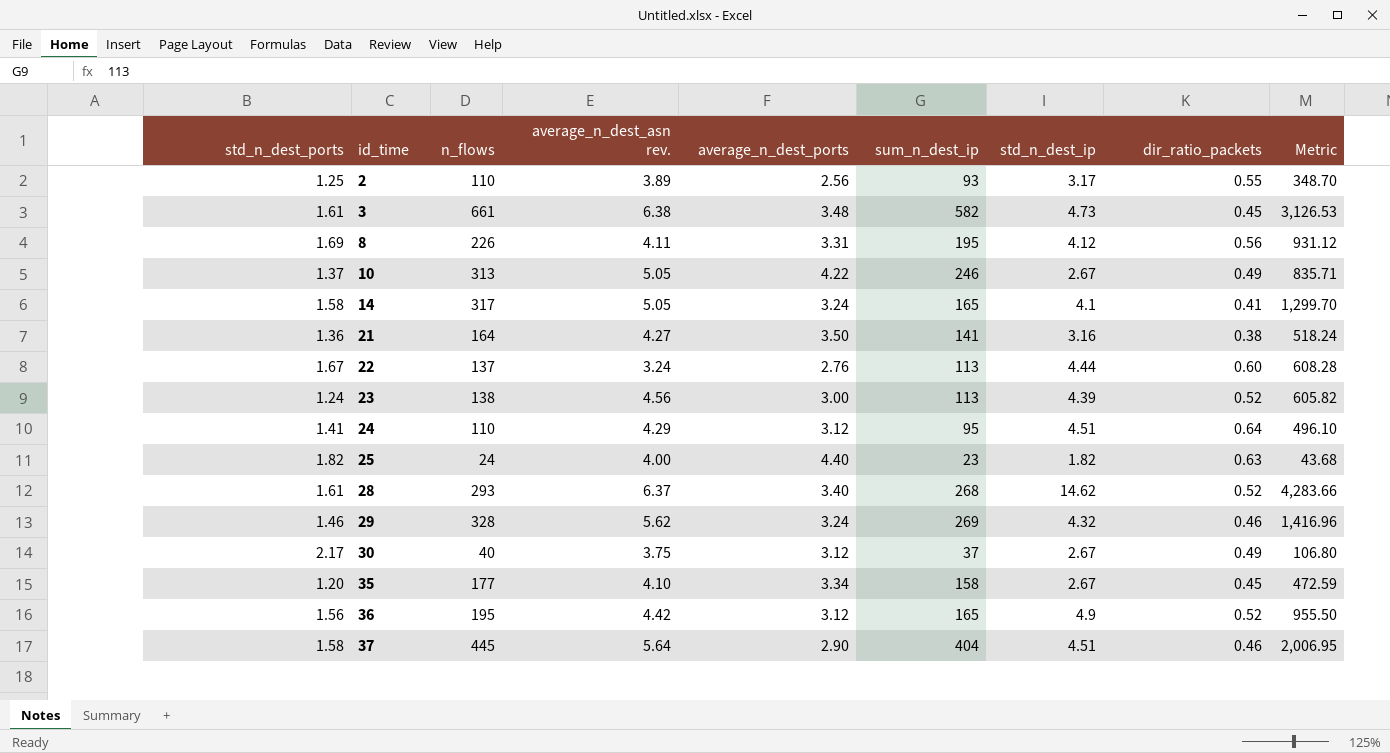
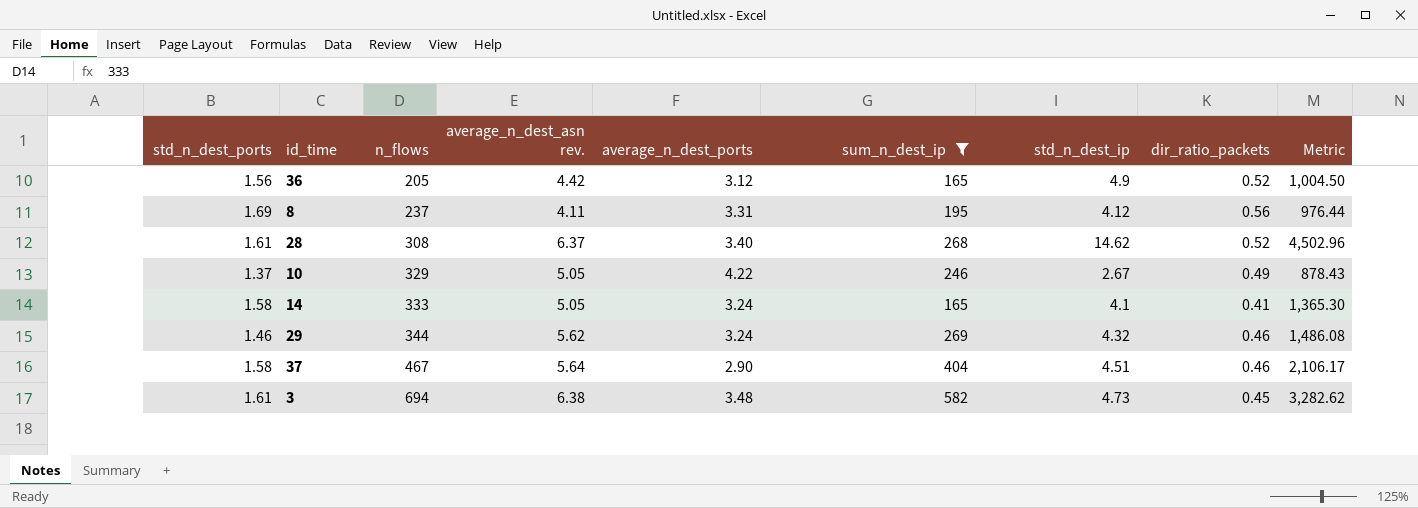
filter: none -> sum_n_dest_ip >= 165
row order: id_time ascending -> n_flows ascending
36 | n_flows: 195 -> 205
36 | Metric: 955.50 -> 1,004.50
8 | n_flows: 226 -> 237
8 | Metric: 931.12 -> 976.44
28 | n_flows: 293 -> 308
28 | Metric: 4,283.66 -> 4,502.96
10 | n_flows: 313 -> 329
10 | Metric: 835.71 -> 878.43
14 | n_flows: 317 -> 333
14 | Metric: 1,299.70 -> 1,365.30
29 | n_flows: 328 -> 344
29 | Metric: 1,416.96 -> 1,486.08
37 | n_flows: 445 -> 467
37 | Metric: 2,006.95 -> 2,106.17
3 | n_flows: 661 -> 694
3 | Metric: 3,126.53 -> 3,282.62

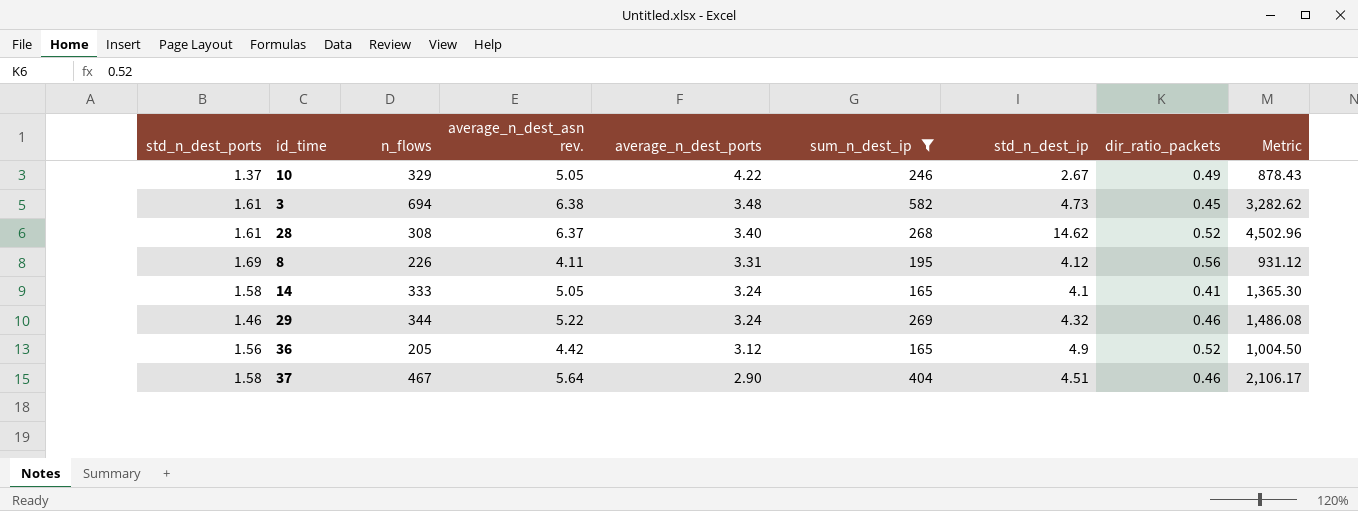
row order: n_flows ascending -> average_n_dest_ports descending
8 | n_flows: 237 -> 226
8 | Metric: 976.44 -> 931.12
29 | average_n_dest_asn rev.: 5.62 -> 5.22

